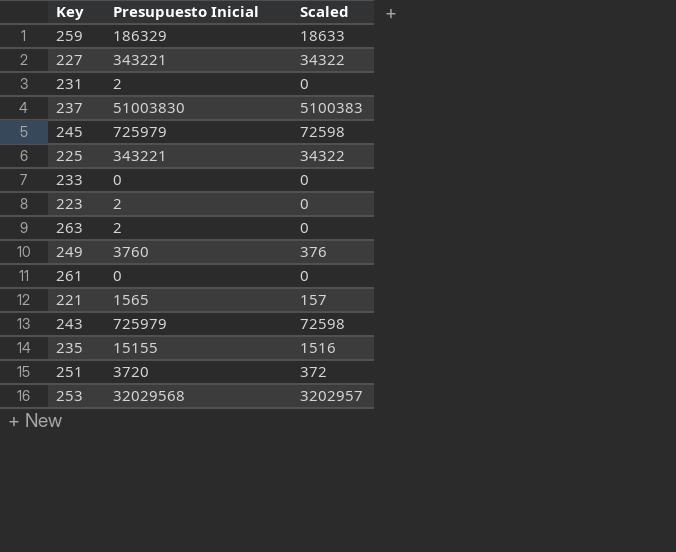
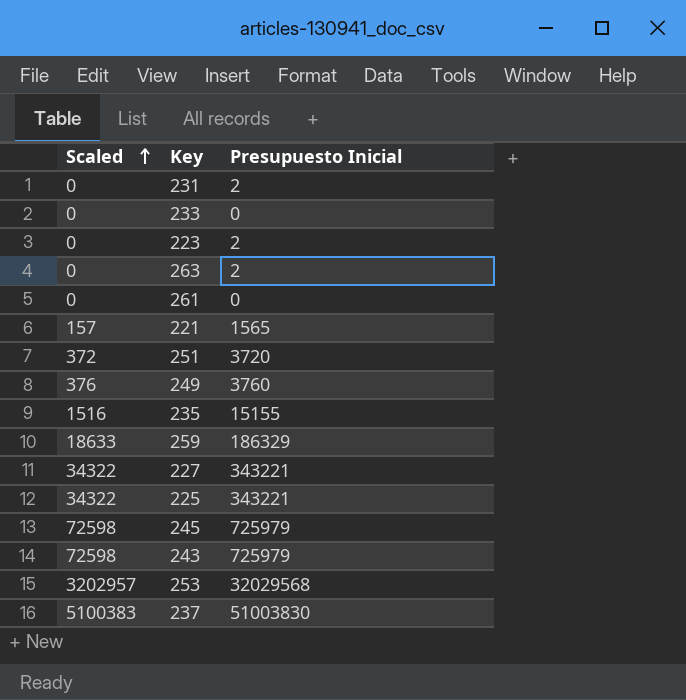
row order: none -> Scaled ascending
column Scaled | position: 3 -> 1

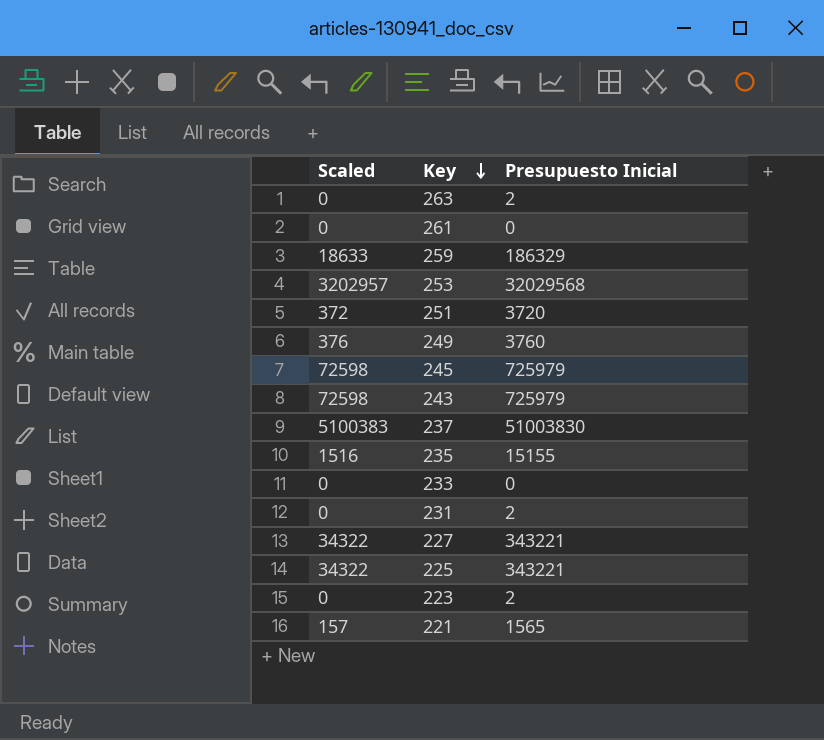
row order: Scaled ascending -> Key descending

